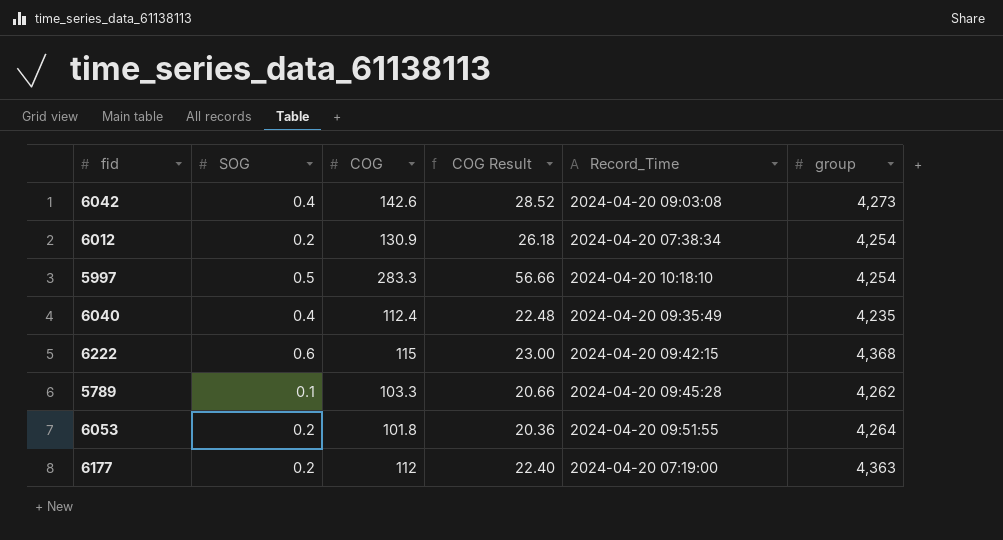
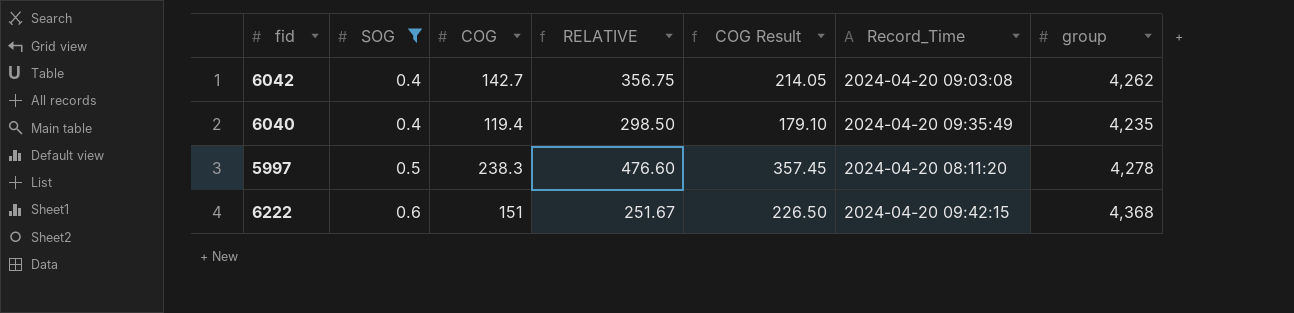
filter: none -> SOG >= 0.4
row order: none -> SOG ascending
column RELATIVE | formula: none -> [COG] / [SOG]
column COG Result | formula: [COG] * 0.2 -> [COG] * 1.5
6042 | COG: 142.6 -> 142.7
6042 | group: 4,273 -> 4,262
6040 | COG: 112.4 -> 119.4
5997 | COG: 283.3 -> 238.3
5997 | Record_Time: 2024-04-20 10:18:10 -> 2024-04-20 08:11:20
5997 | group: 4,254 -> 4,278
6222 | COG: 115 -> 151

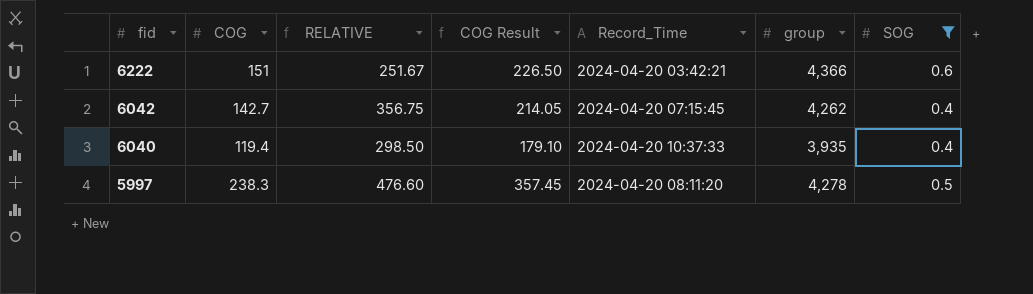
row order: SOG ascending -> fid descending
column SOG | position: 2 -> 7
6222 | Record_Time: 2024-04-20 09:42:15 -> 2024-04-20 03:42:21
6222 | group: 4,368 -> 4,366
6042 | Record_Time: 2024-04-20 09:03:08 -> 2024-04-20 07:15:45
6040 | Record_Time: 2024-04-20 09:35:49 -> 2024-04-20 10:37:33
6040 | group: 4,235 -> 3,935

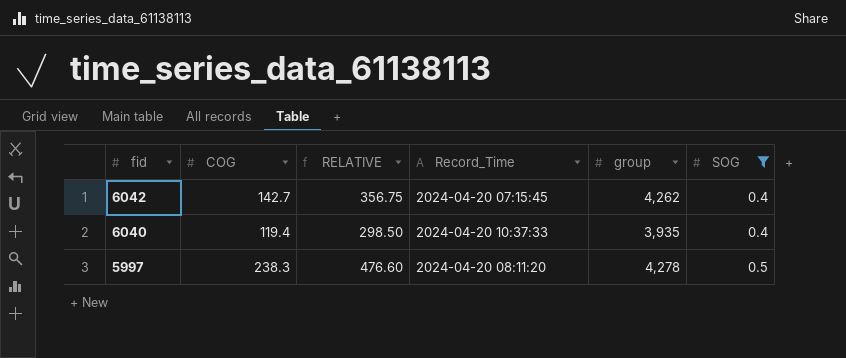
column COG Result | formula: [COG] * 1.5 -> none
row 6222: 151 | 251.67 | 226.50 | 2024-04-20 03:42:21 | 4,366 | 0.6 -> none

